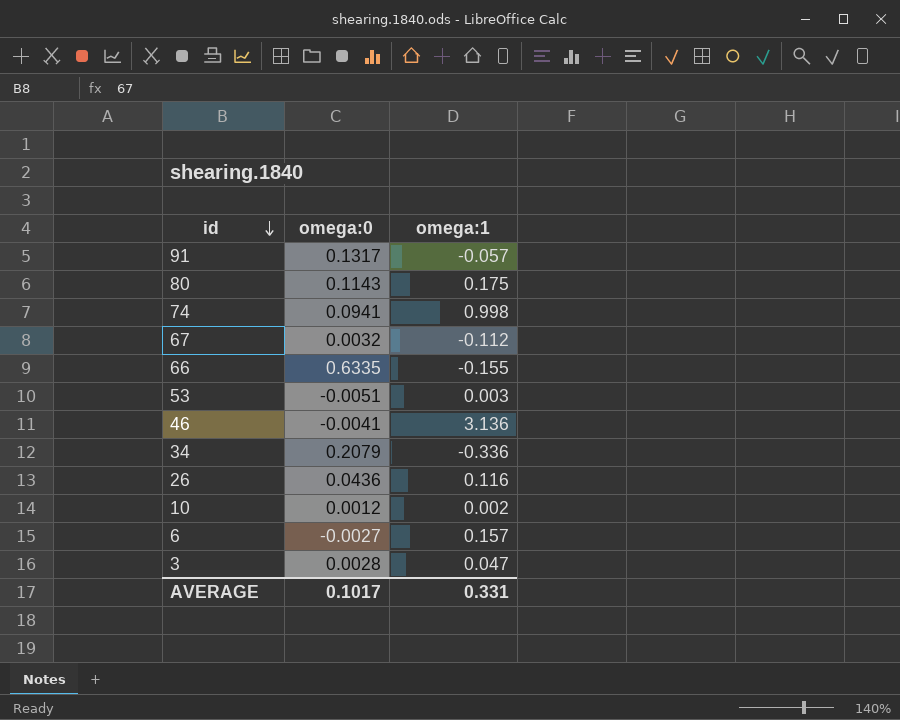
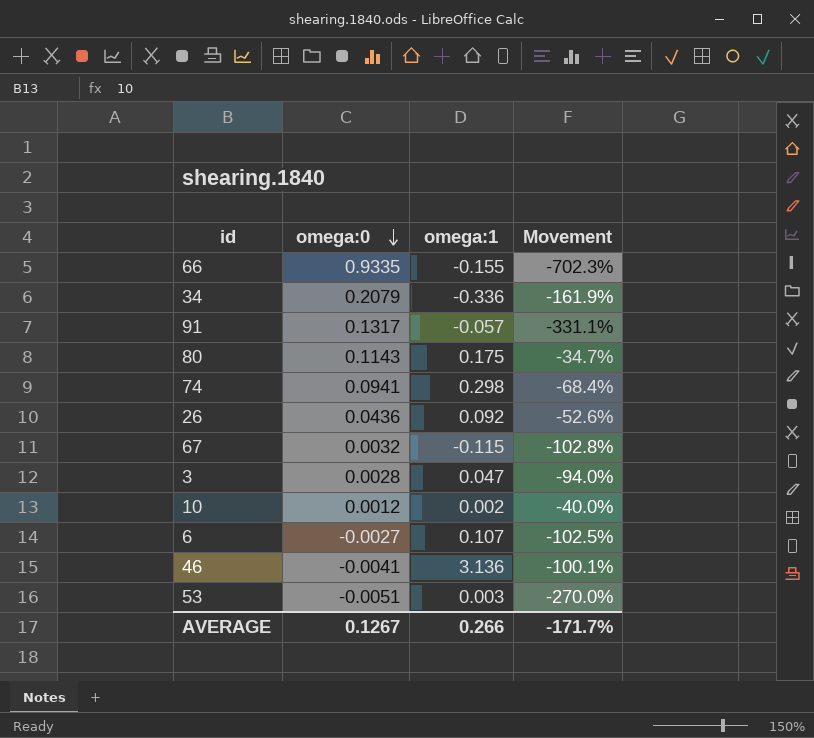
row order: id descending -> omega:0 descending
column Movement | formula: none -> ([omega:0] - [omega:1]) / [omega:1]
66 | omega:0: 0.6335 -> 0.9335
74 | omega:1: 0.998 -> 0.298
26 | omega:1: 0.116 -> 0.092
67 | omega:1: -0.112 -> -0.115
6 | omega:1: 0.157 -> 0.107
AVERAGE | omega:0: 0.1017 -> 0.1267
AVERAGE | omega:1: 0.331 -> 0.266

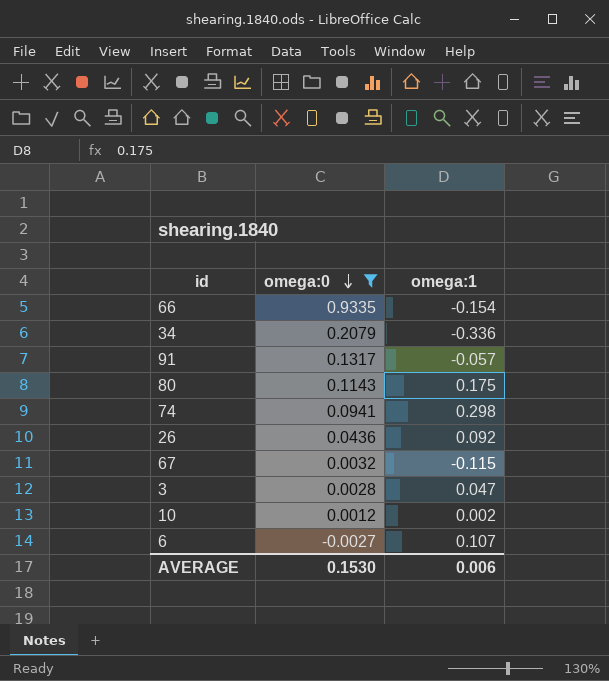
filter: none -> omega:0 >= -0.0027
column Movement | formula: ([omega:0] - [omega:1]) / [omega:1] -> none
66 | omega:1: -0.155 -> -0.154
AVERAGE | omega:0: 0.1267 -> 0.1530
AVERAGE | omega:1: 0.266 -> 0.006

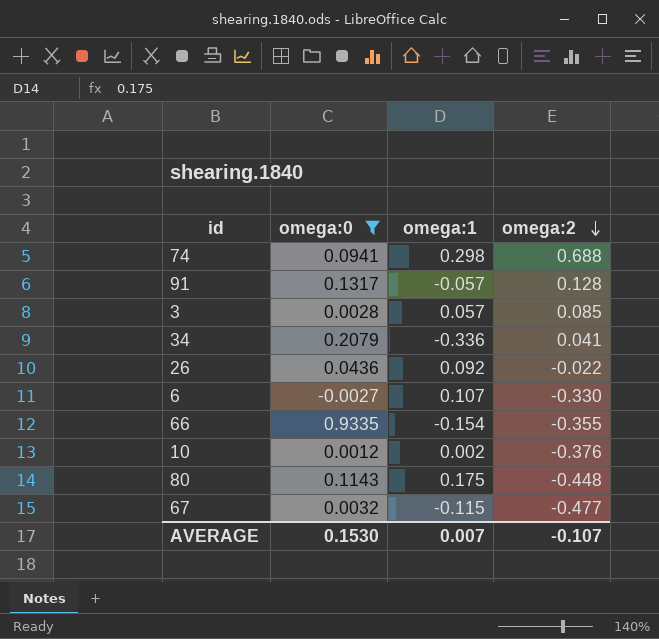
row order: omega:0 descending -> omega:2 descending
column omega:2 | position: none -> 4
3 | omega:1: 0.047 -> 0.057
AVERAGE | omega:1: 0.006 -> 0.007

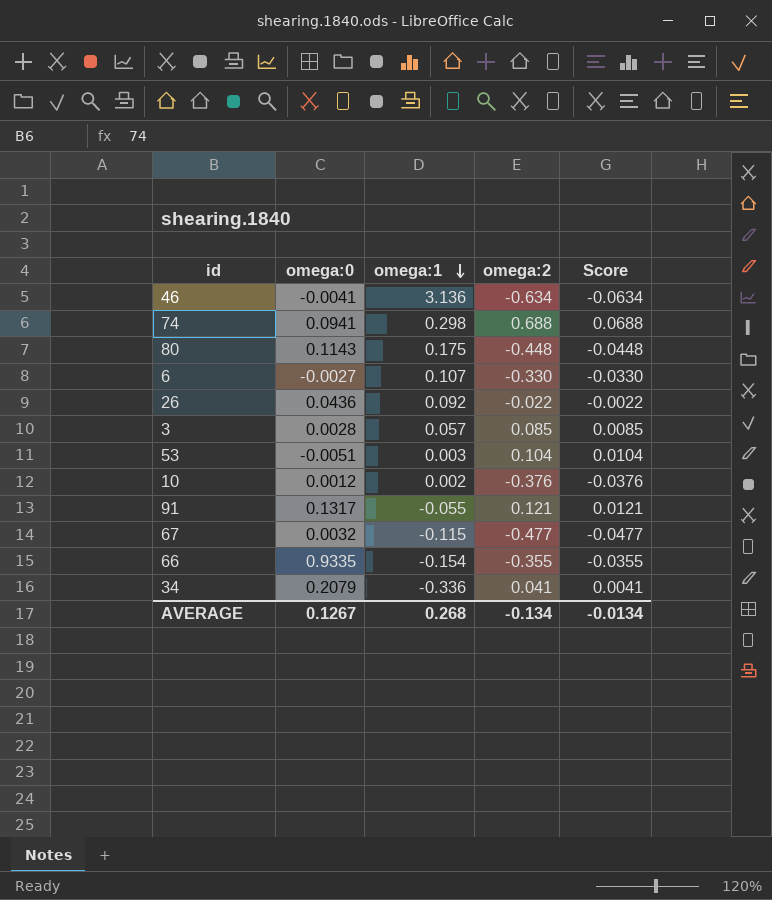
filter: omega:0 >= -0.0027 -> none
row order: omega:2 descending -> omega:1 descending
column Score | formula: none -> [omega:2] * 0.1
91 | omega:1: -0.057 -> -0.055
91 | omega:2: 0.128 -> 0.121
AVERAGE | omega:0: 0.1530 -> 0.1267
AVERAGE | omega:1: 0.007 -> 0.268
AVERAGE | omega:2: -0.107 -> -0.134

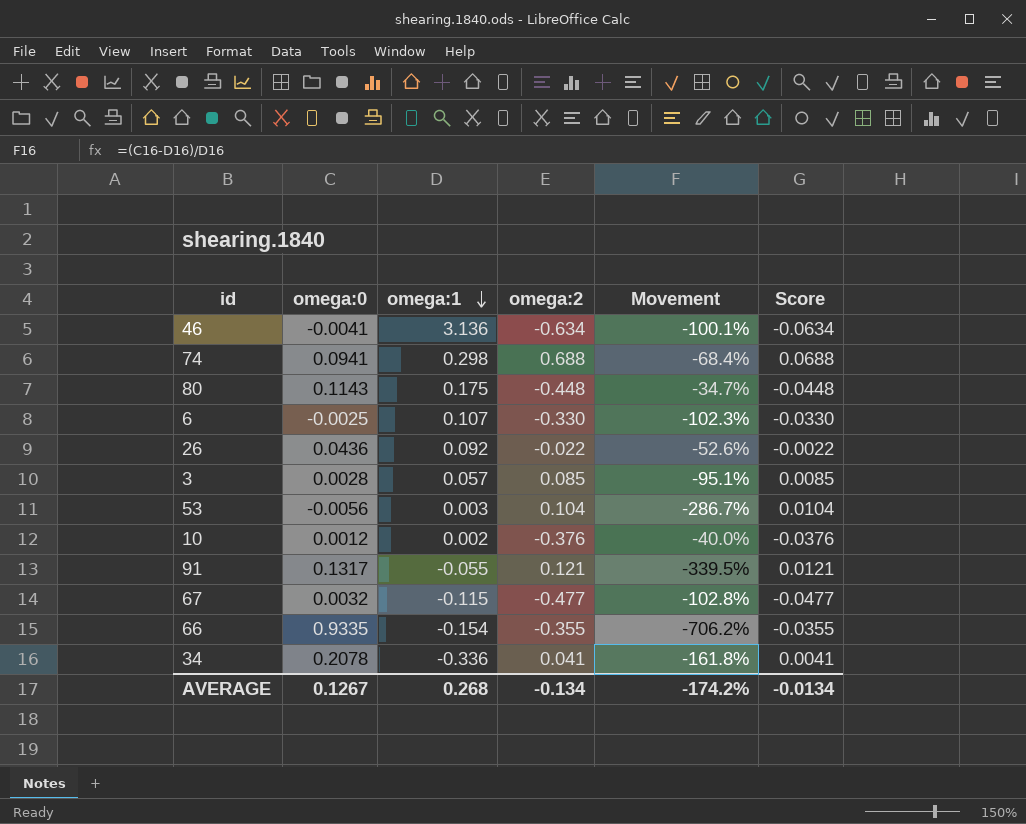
column Movement | formula: none -> ([omega:0] - [omega:1]) / [omega:1]
6 | omega:0: -0.0027 -> -0.0025
53 | omega:0: -0.0051 -> -0.0056
34 | omega:0: 0.2079 -> 0.2078

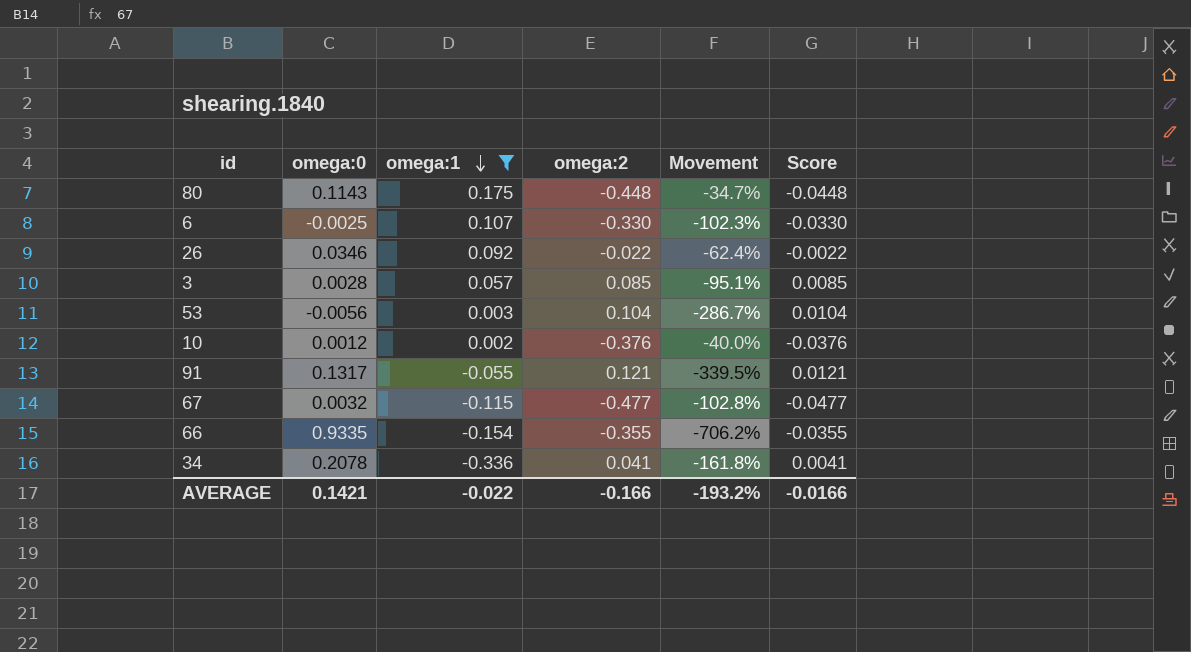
filter: none -> omega:1 <= 0.175
26 | omega:0: 0.0436 -> 0.0346
26 | Movement: -52.6% -> -62.4%
AVERAGE | omega:0: 0.1267 -> 0.1421
AVERAGE | omega:1: 0.268 -> -0.022
AVERAGE | omega:2: -0.134 -> -0.166
AVERAGE | Movement: -174.2% -> -193.2%
AVERAGE | Score: -0.0134 -> -0.0166

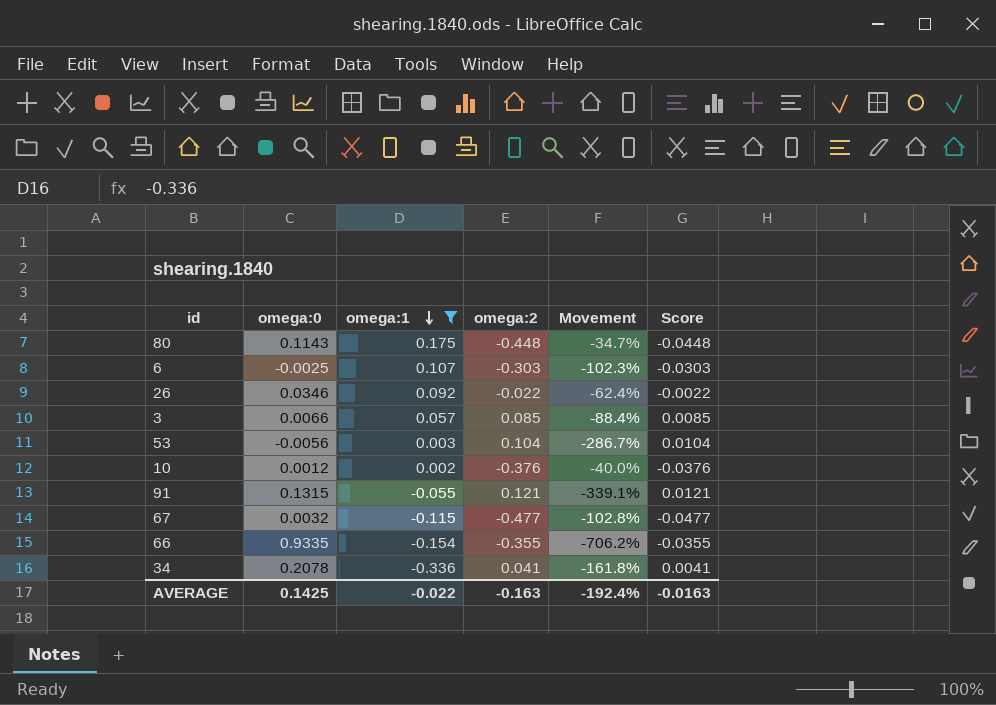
6 | omega:2: -0.330 -> -0.303
6 | Score: -0.0330 -> -0.0303
3 | omega:0: 0.0028 -> 0.0066
3 | Movement: -95.1% -> -88.4%
91 | omega:0: 0.1317 -> 0.1315
91 | Movement: -339.5% -> -339.1%
AVERAGE | omega:0: 0.1421 -> 0.1425
AVERAGE | omega:2: -0.166 -> -0.163
AVERAGE | Movement: -193.2% -> -192.4%
AVERAGE | Score: -0.0166 -> -0.0163

